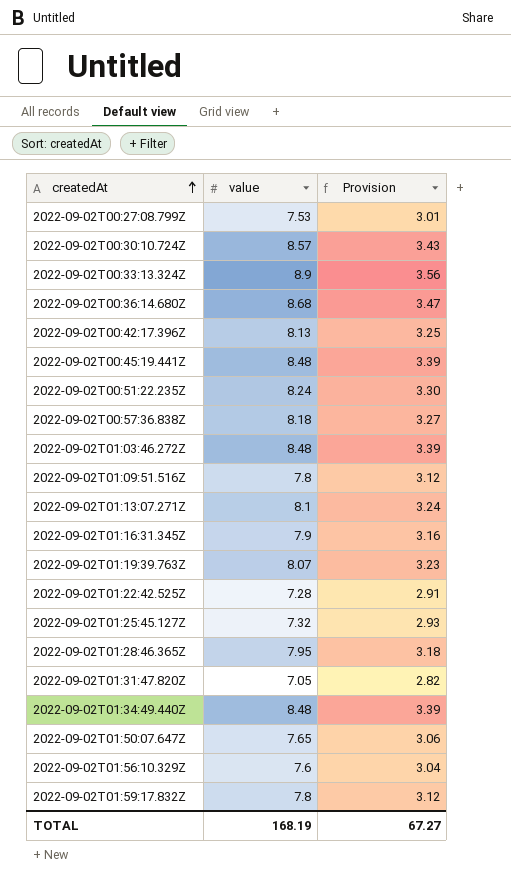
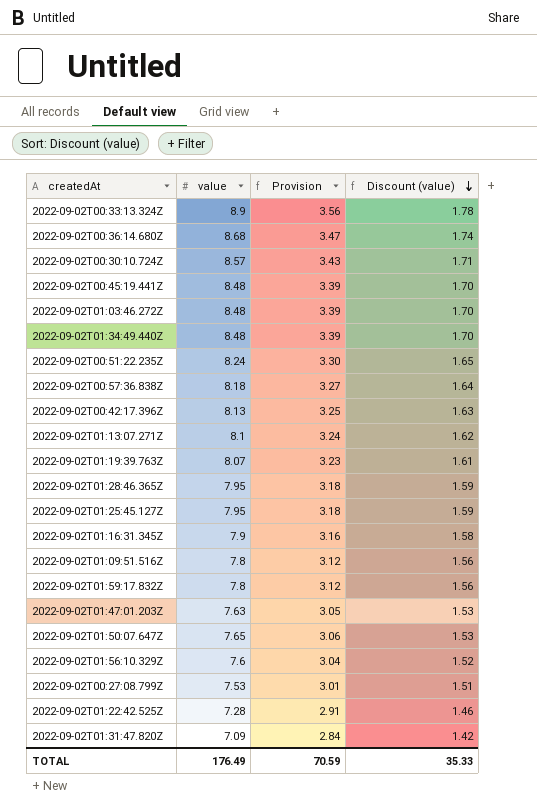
row order: createdAt ascending -> Discount (value) descending
column Discount (value) | formula: none -> [value] * 0.2
2022-09-02T01:25:45.127Z | value: 7.32 -> 7.95
2022-09-02T01:25:45.127Z | Provision: 2.93 -> 3.18
row 2022-09-02T01:47:01.203Z: none -> 7.63 | 3.05 | 1.53
2022-09-02T01:31:47.820Z | value: 7.05 -> 7.09
2022-09-02T01:31:47.820Z | Provision: 2.82 -> 2.84
TOTAL | value: 168.19 -> 176.49
TOTAL | Provision: 67.27 -> 70.59

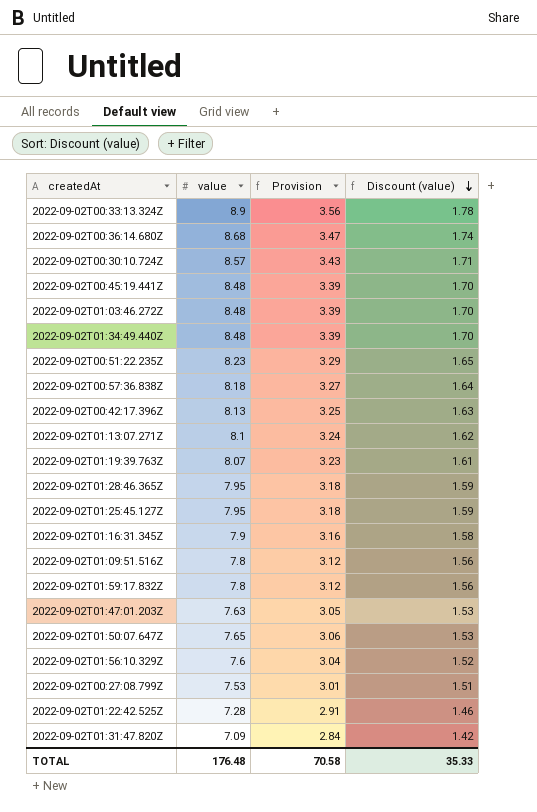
2022-09-02T00:51:22.235Z | value: 8.24 -> 8.23
2022-09-02T00:51:22.235Z | Provision: 3.30 -> 3.29
TOTAL | value: 176.49 -> 176.48
TOTAL | Provision: 70.59 -> 70.58

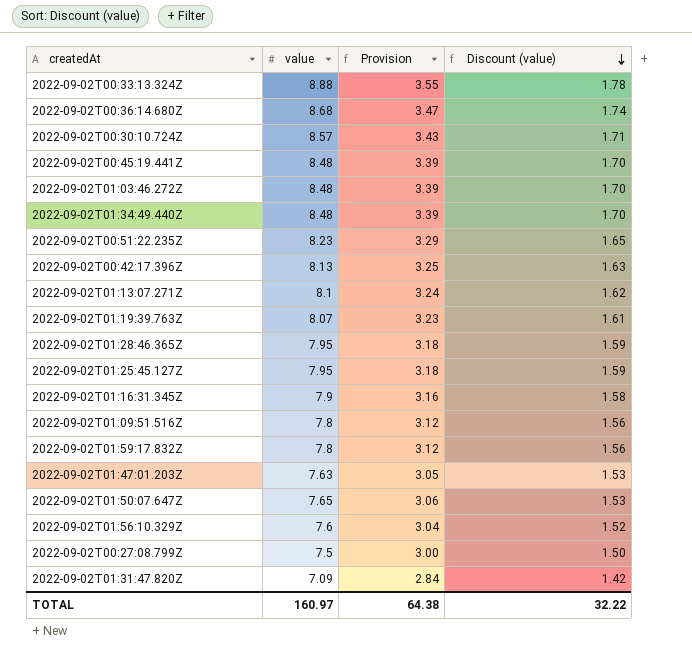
row 2022-09-02T00:57:36.838Z: 8.18 | 3.27 | 1.64 -> none
row 2022-09-02T01:22:42.525Z: 7.28 | 2.91 | 1.46 -> none
2022-09-02T00:33:13.324Z | value: 8.9 -> 8.88
2022-09-02T00:33:13.324Z | Provision: 3.56 -> 3.55
2022-09-02T00:27:08.799Z | value: 7.53 -> 7.5
2022-09-02T00:27:08.799Z | Provision: 3.01 -> 3.00
2022-09-02T00:27:08.799Z | Discount (value): 1.51 -> 1.50
TOTAL | value: 176.48 -> 160.97
TOTAL | Provision: 70.58 -> 64.38
TOTAL | Discount (value): 35.33 -> 32.22

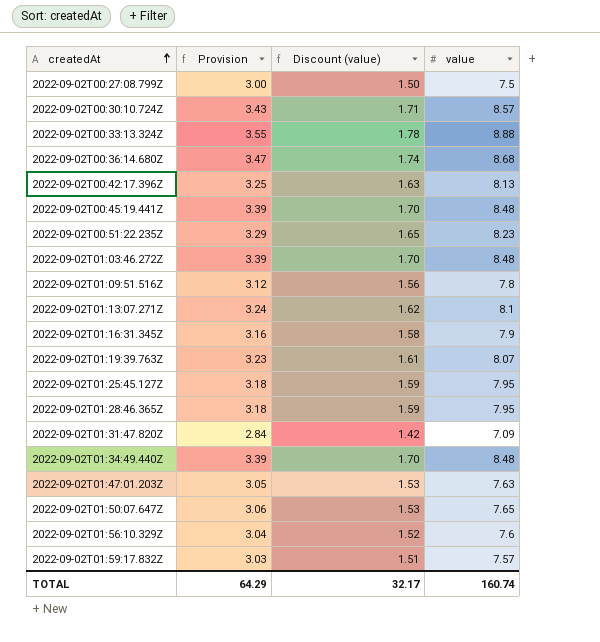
row order: Discount (value) descending -> createdAt ascending
column value | position: 2 -> 4
2022-09-02T01:59:17.832Z | Provision: 3.12 -> 3.03
2022-09-02T01:59:17.832Z | Discount (value): 1.56 -> 1.51
2022-09-02T01:59:17.832Z | value: 7.8 -> 7.57
TOTAL | Provision: 64.38 -> 64.29
TOTAL | Discount (value): 32.22 -> 32.17
TOTAL | value: 160.97 -> 160.74

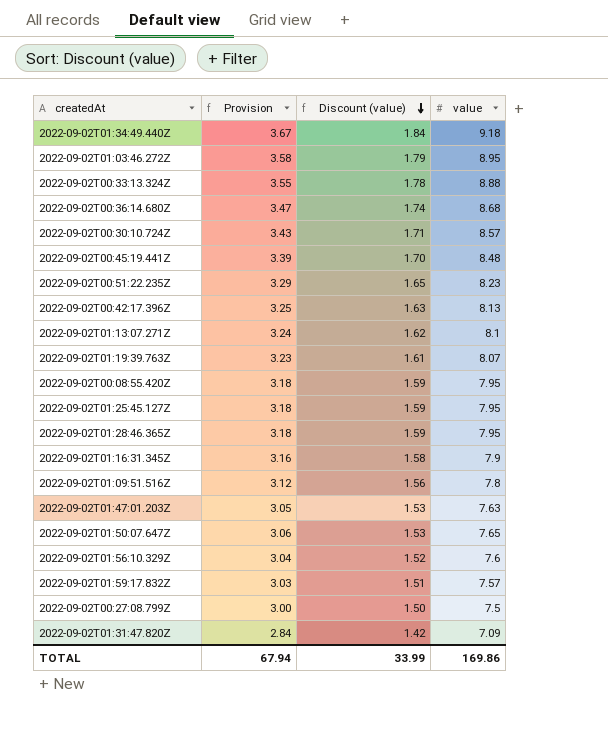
row order: createdAt ascending -> Discount (value) descending
2022-09-02T01:34:49.440Z | Provision: 3.39 -> 3.67
2022-09-02T01:34:49.440Z | Discount (value): 1.70 -> 1.84
2022-09-02T01:34:49.440Z | value: 8.48 -> 9.18
2022-09-02T01:03:46.272Z | Provision: 3.39 -> 3.58
2022-09-02T01:03:46.272Z | Discount (value): 1.70 -> 1.79
2022-09-02T01:03:46.272Z | value: 8.48 -> 8.95
row 2022-09-02T00:08:55.420Z: none -> 3.18 | 1.59 | 7.95
TOTAL | Provision: 64.29 -> 67.94
TOTAL | Discount (value): 32.17 -> 33.99
TOTAL | value: 160.74 -> 169.86

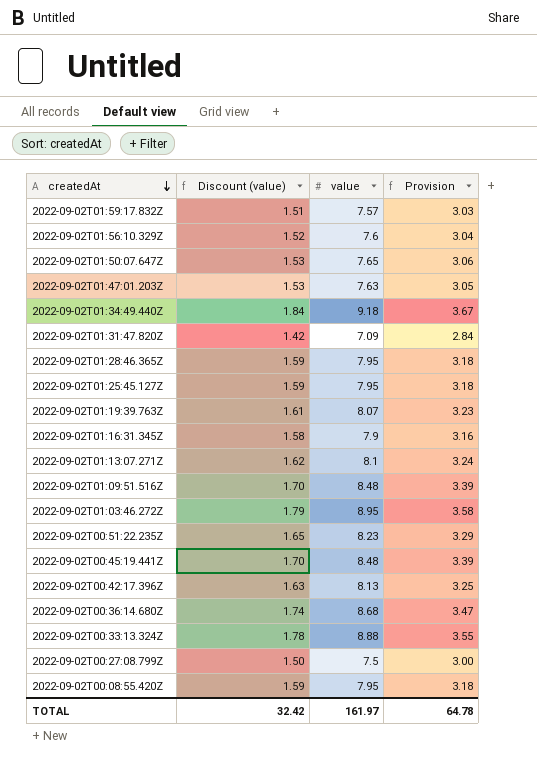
row order: Discount (value) descending -> createdAt descending
column Provision | position: 2 -> 4
row 2022-09-02T00:30:10.724Z: 3.43 | 1.71 | 8.57 -> none
2022-09-02T01:09:51.516Z | Discount (value): 1.56 -> 1.70
2022-09-02T01:09:51.516Z | value: 7.8 -> 8.48
2022-09-02T01:09:51.516Z | Provision: 3.12 -> 3.39
TOTAL | Discount (value): 33.99 -> 32.42
TOTAL | value: 169.86 -> 161.97
TOTAL | Provision: 67.94 -> 64.78

